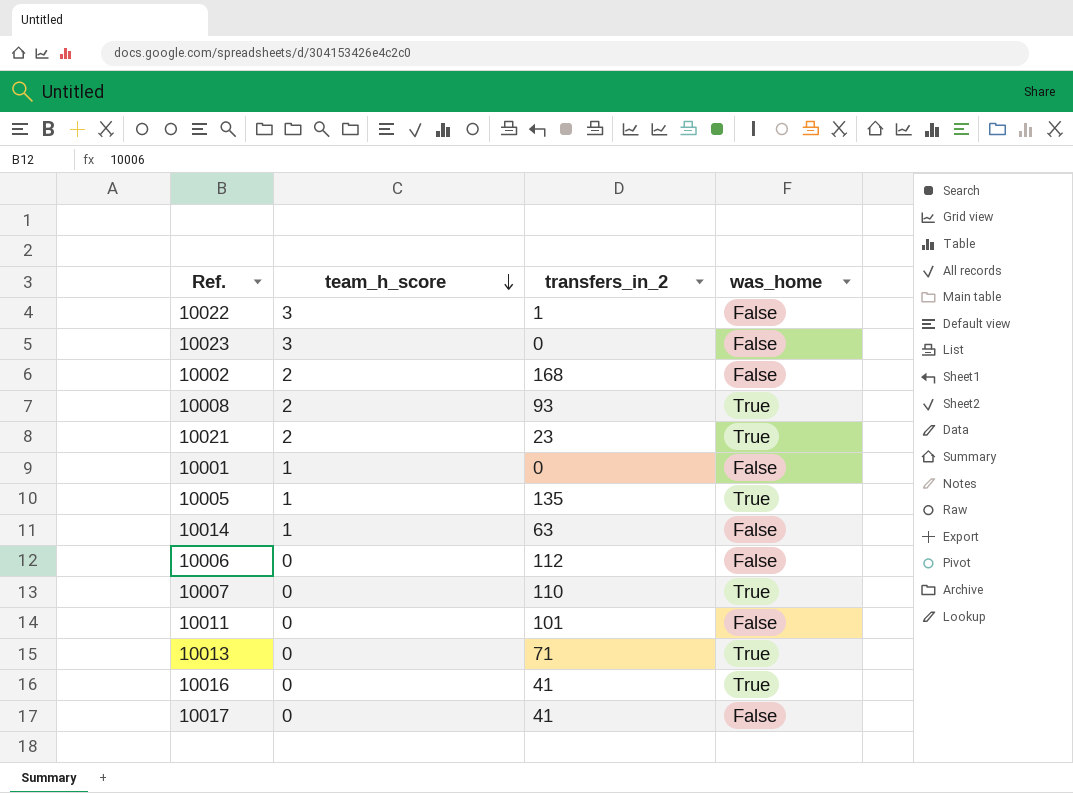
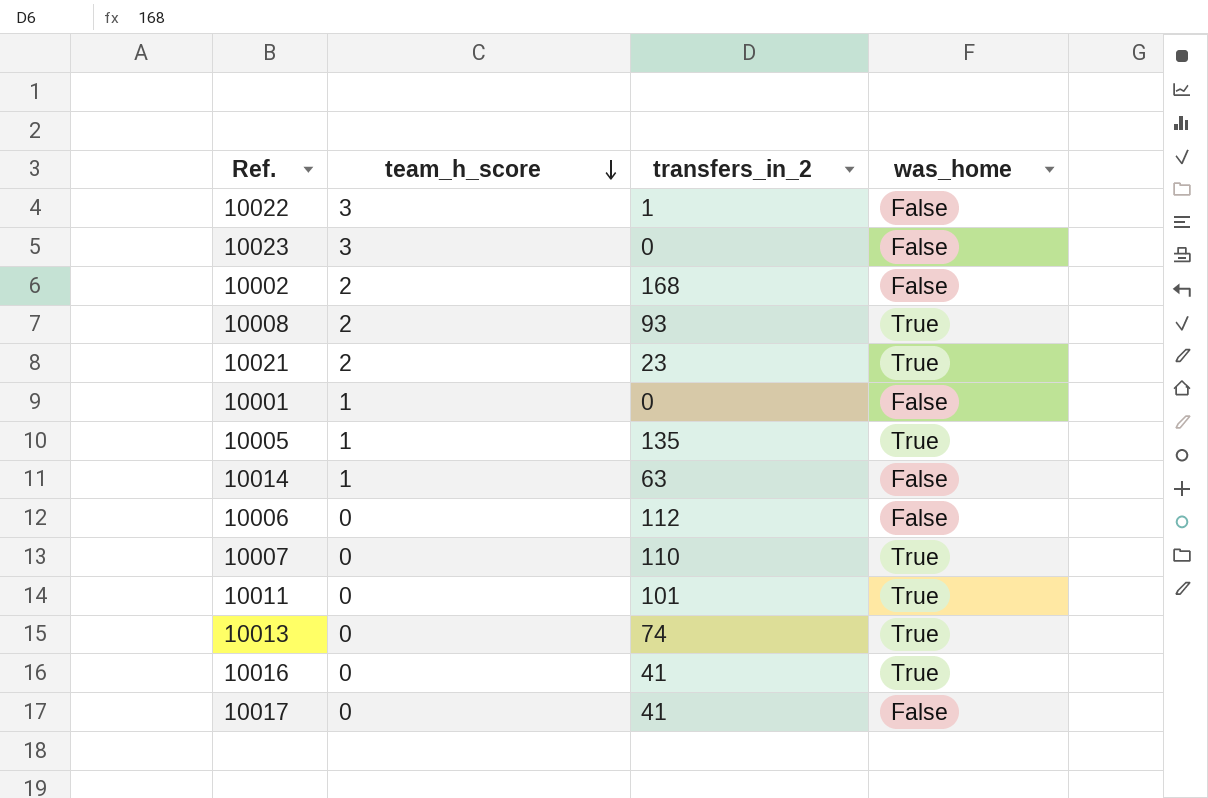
10011 | was_home: False -> True
10013 | transfers_in_2: 71 -> 74

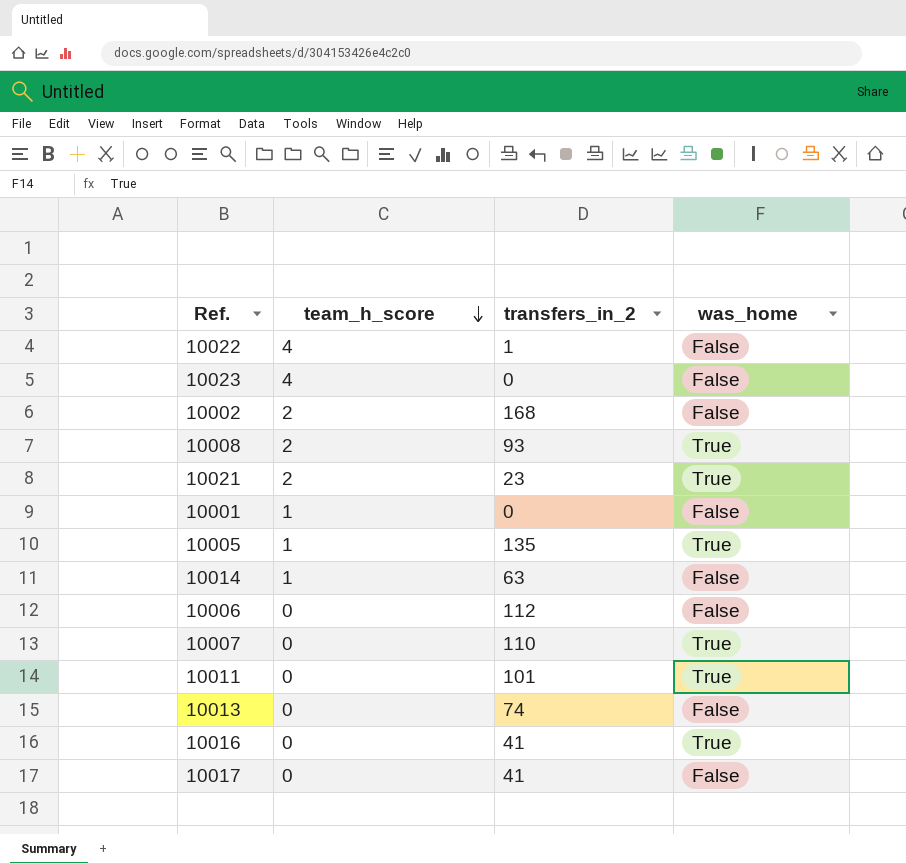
10022 | team_h_score: 3 -> 4
10023 | team_h_score: 3 -> 4
10013 | was_home: True -> False

